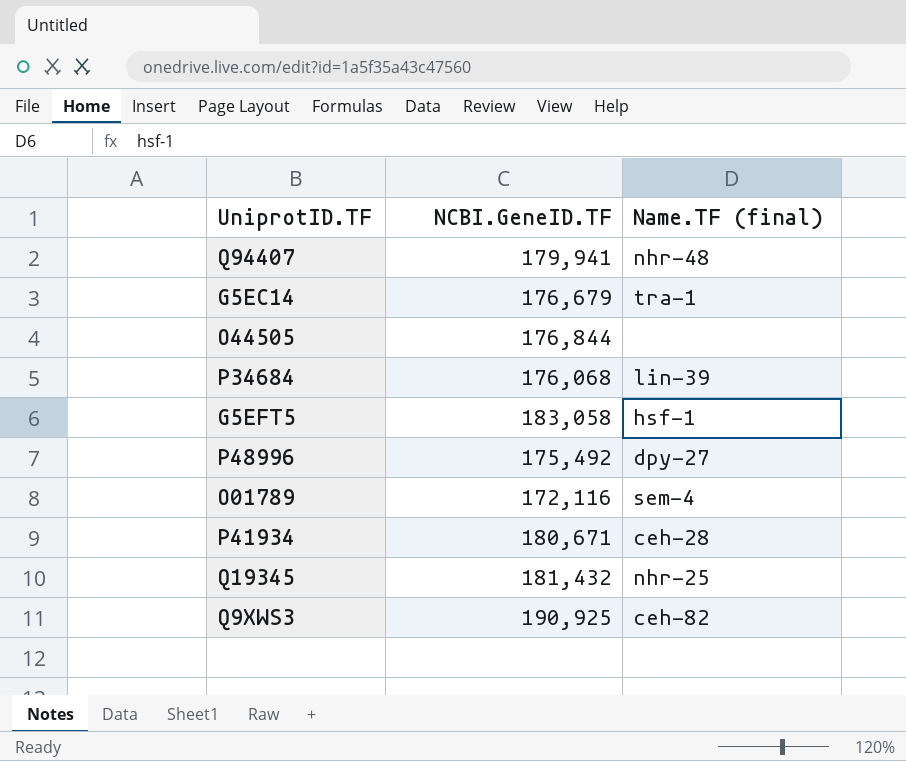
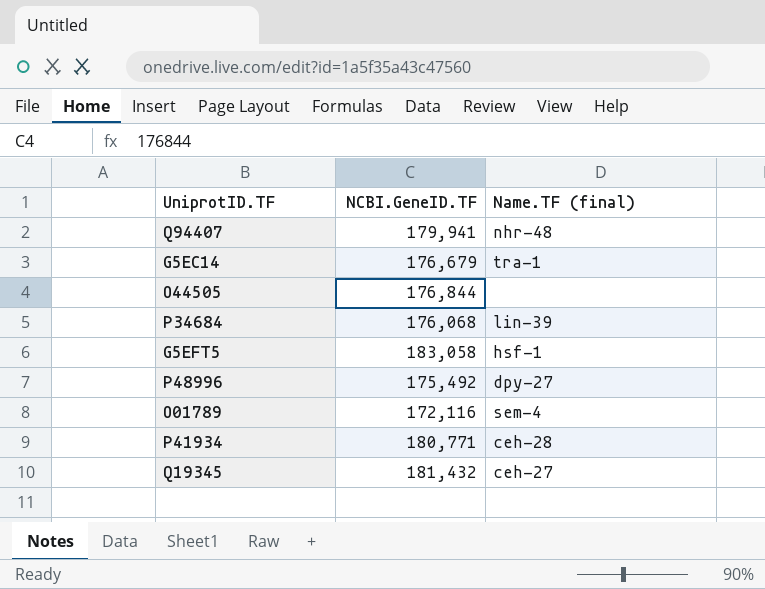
row Q9XWS3: 190,925 | ceh-82 -> none
P41934 | NCBI.GeneID.TF: 180,671 -> 180,771
Q19345 | Name.TF (final): nhr-25 -> ceh-27

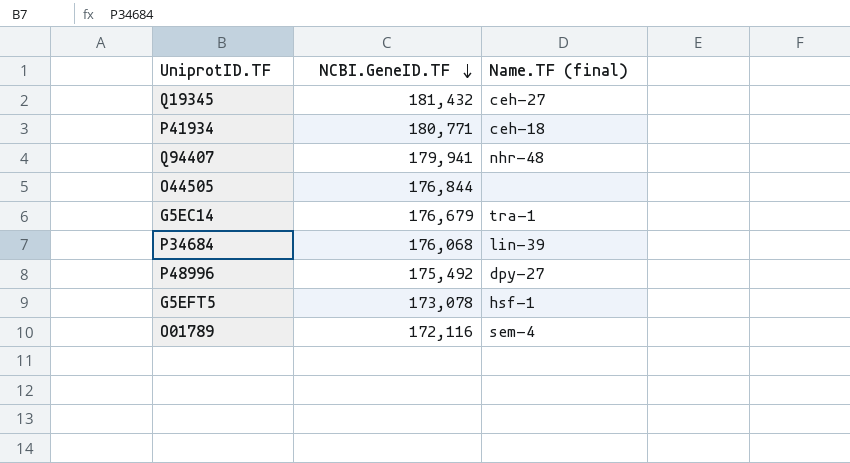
row order: none -> NCBI.GeneID.TF descending
P41934 | Name.TF (final): ceh-28 -> ceh-18
G5EFT5 | NCBI.GeneID.TF: 183,058 -> 173,078

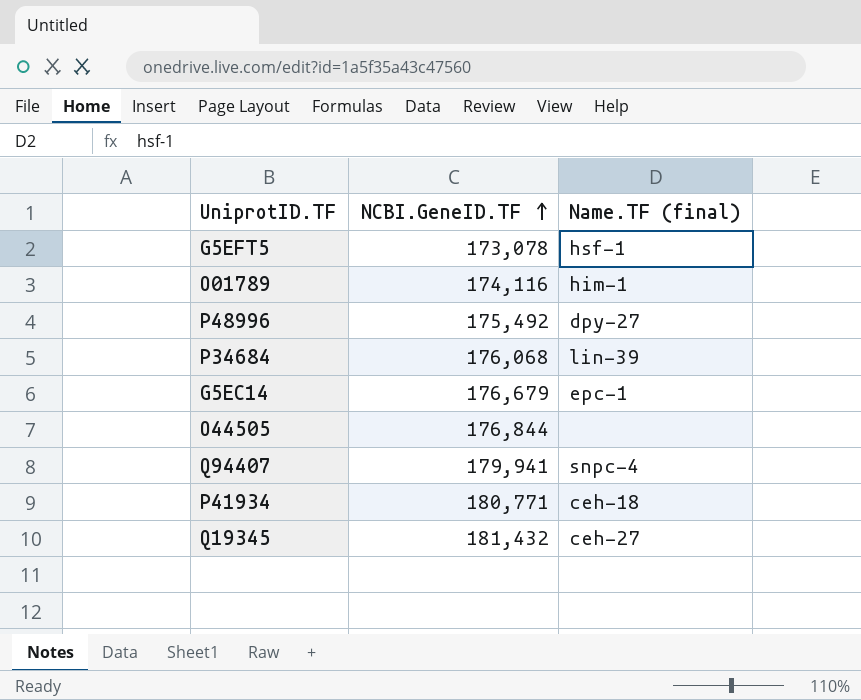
row order: NCBI.GeneID.TF descending -> NCBI.GeneID.TF ascending
O01789 | NCBI.GeneID.TF: 172,116 -> 174,116
O01789 | Name.TF (final): sem-4 -> him-1
G5EC14 | Name.TF (final): tra-1 -> epc-1
Q94407 | Name.TF (final): nhr-48 -> snpc-4

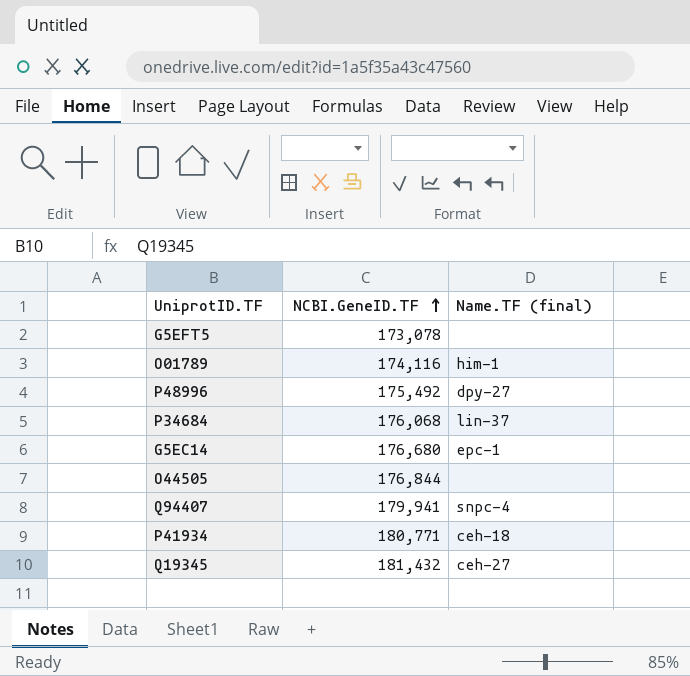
G5EFT5 | Name.TF (final): hsf-1 -> none
P34684 | Name.TF (final): lin-39 -> lin-37
G5EC14 | NCBI.GeneID.TF: 176,679 -> 176,680

